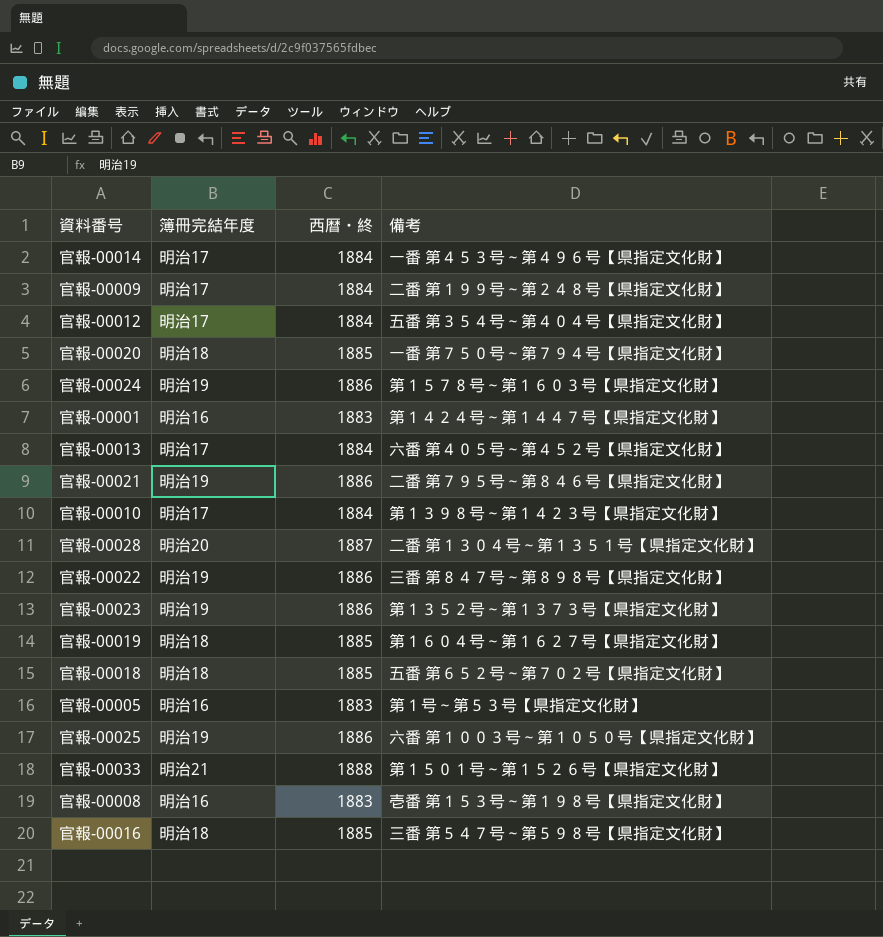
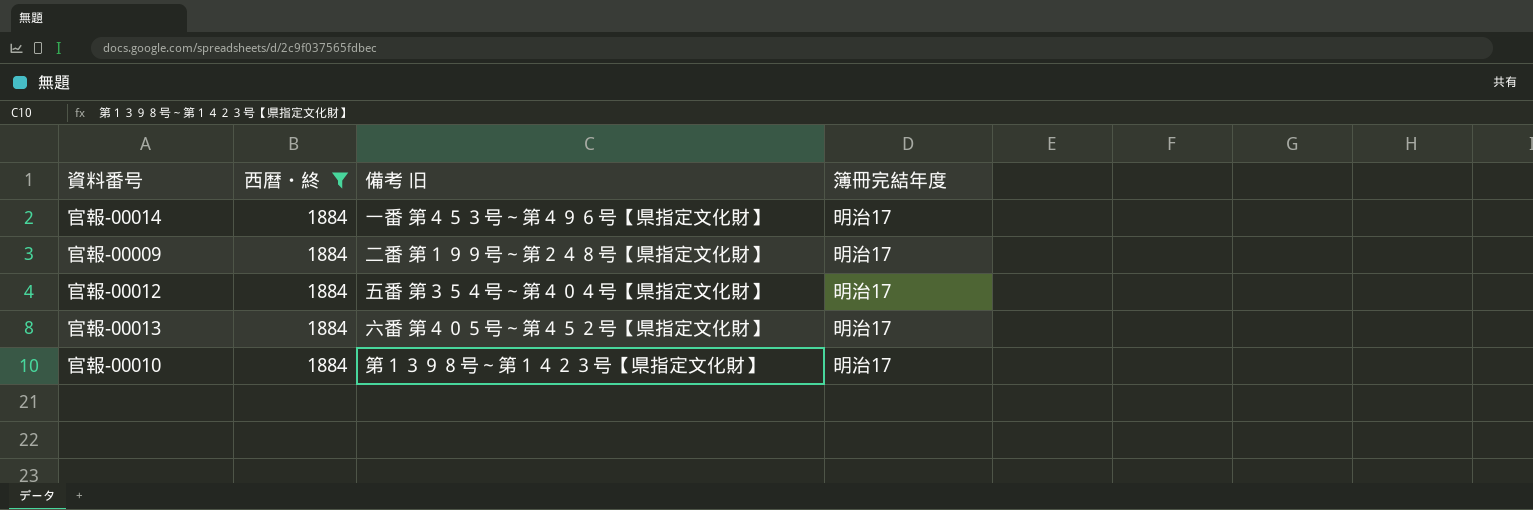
filter: none -> 西暦・終 = 1884
column name: 備考 -> 備考 旧
column 簿冊完結年度 | position: 2 -> 4

